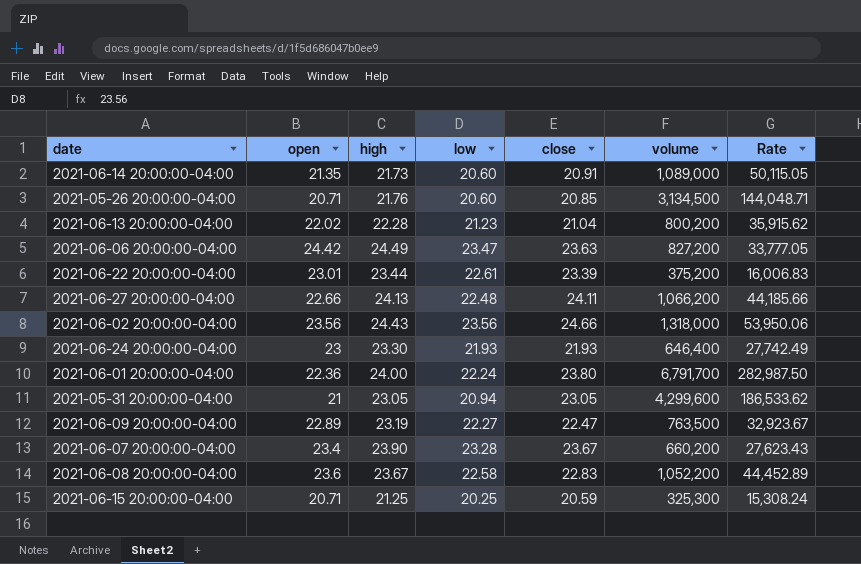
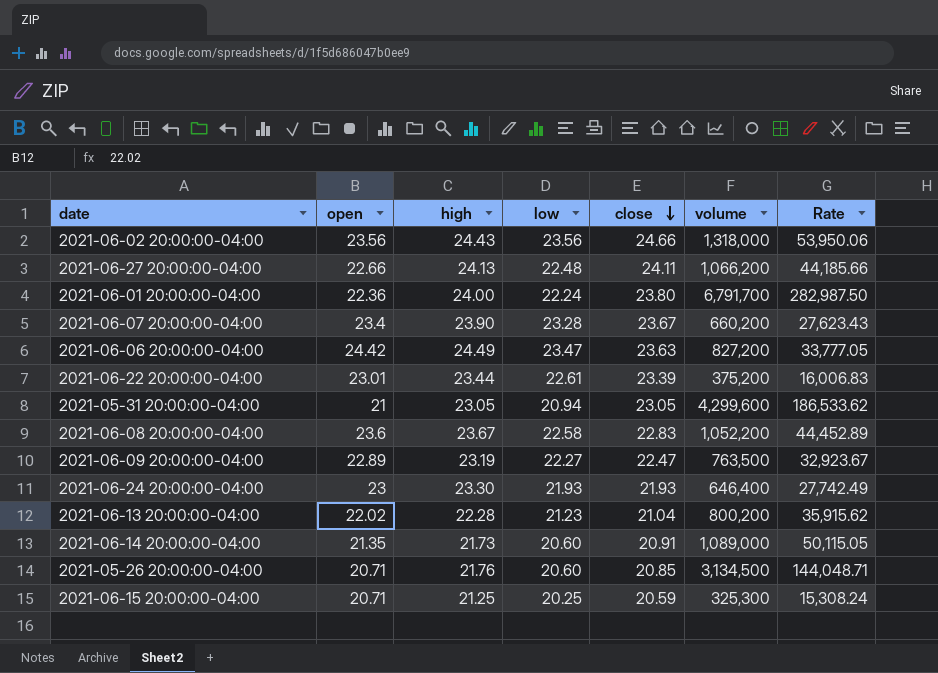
row order: none -> close descending

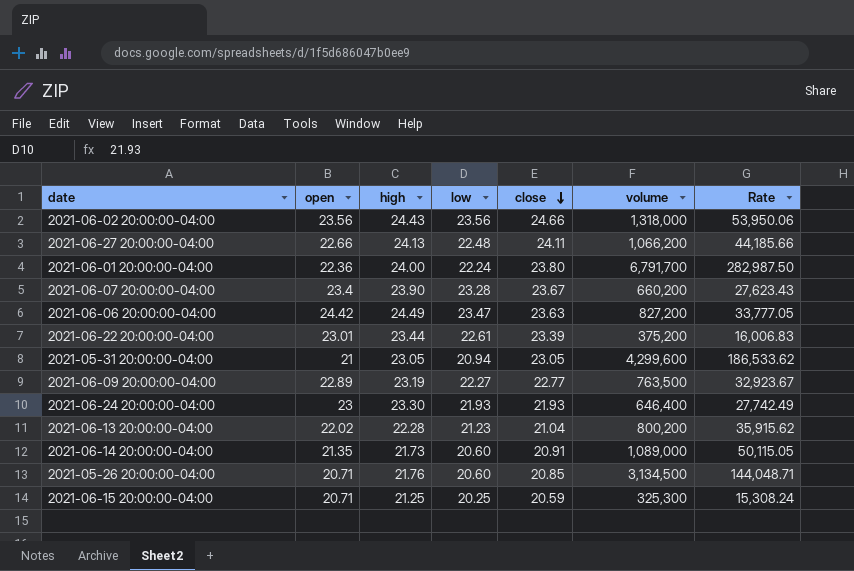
row 2021-06-08 20:00:00-04:00: 23.6 | 23.67 | 22.58 | 22.83 | 1,052,200 | 44,452.89 -> none
2021-06-09 20:00:00-04:00 | close: 22.47 -> 22.77

